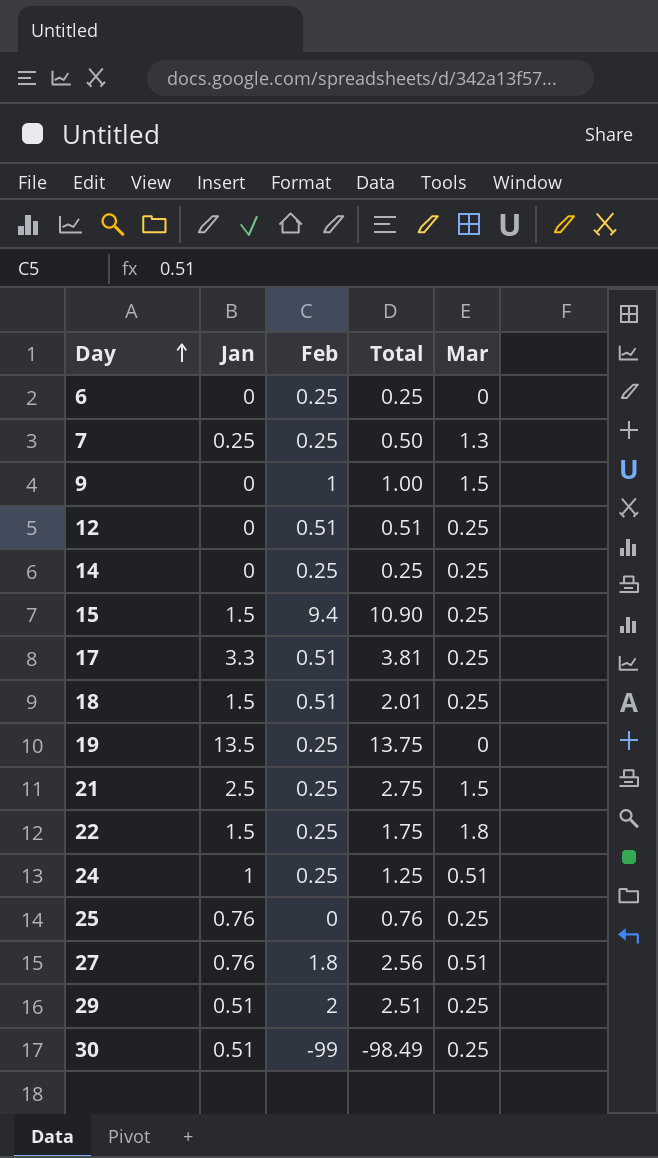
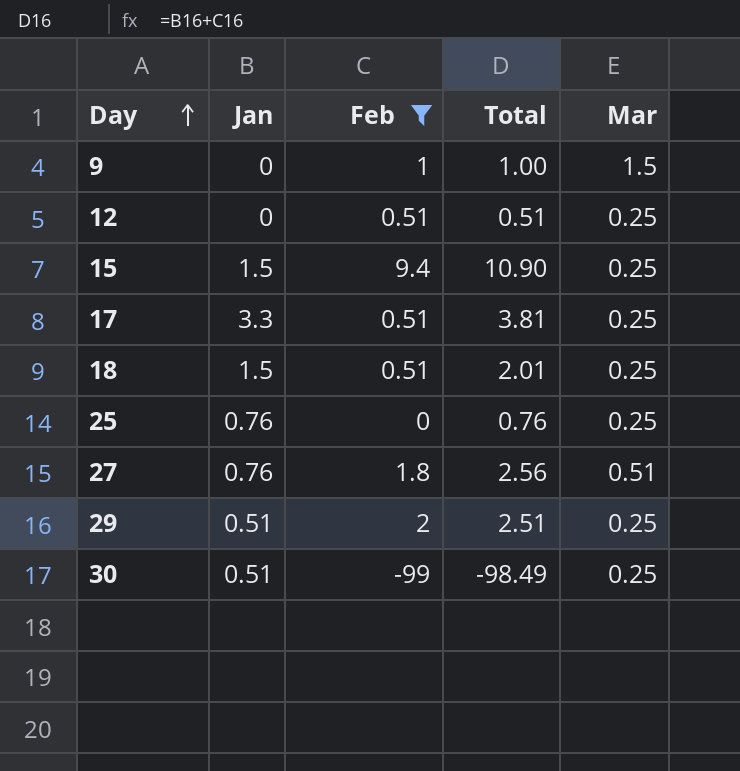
filter: none -> Feb != 0.25

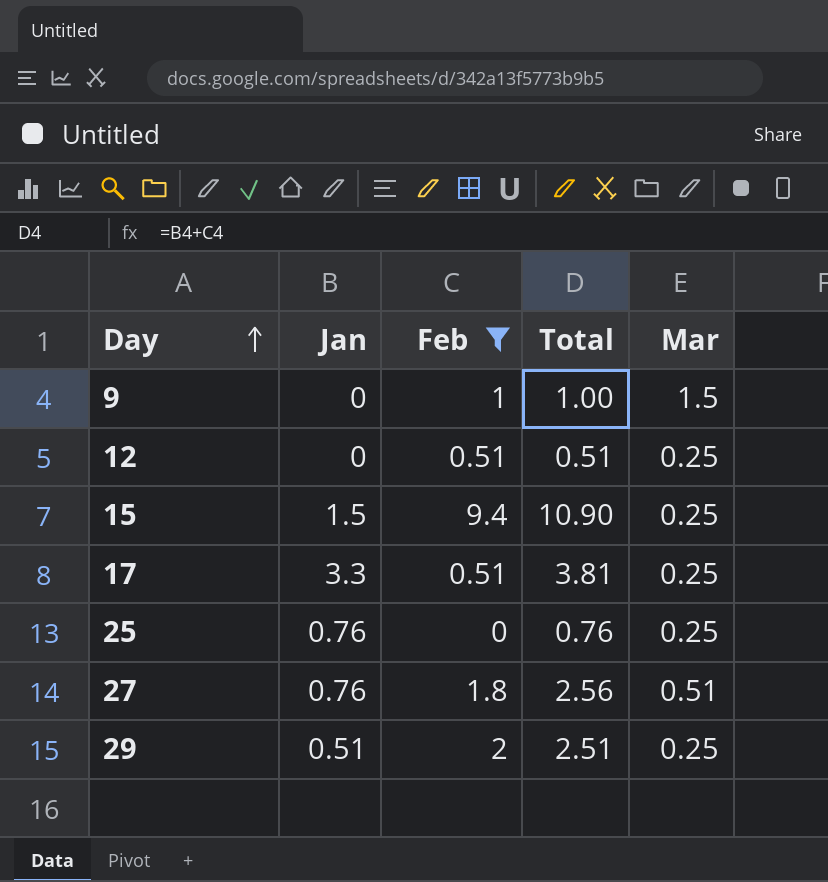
row 18: 1.5 | 0.51 | 2.01 | 0.25 -> none
row 30: 0.51 | -99 | -98.49 | 0.25 -> none

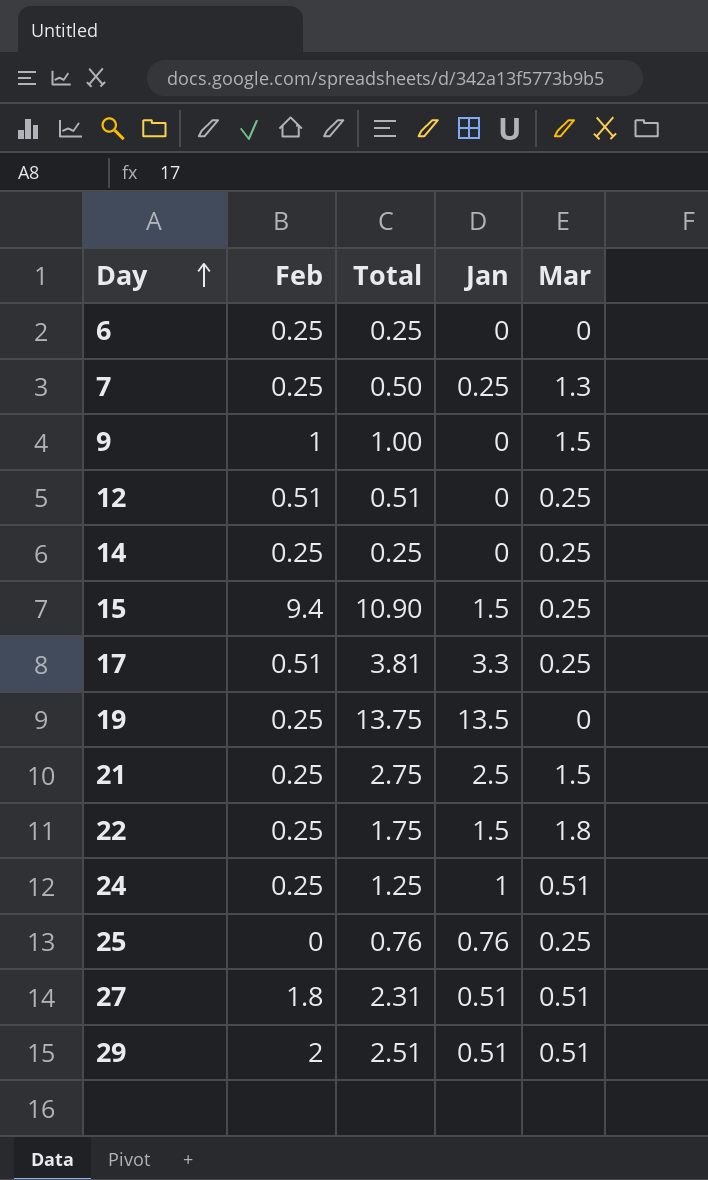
filter: Feb != 0.25 -> none
column Jan | position: 2 -> 4
27 | Total: 2.56 -> 2.31
27 | Jan: 0.76 -> 0.51
29 | Mar: 0.25 -> 0.51

